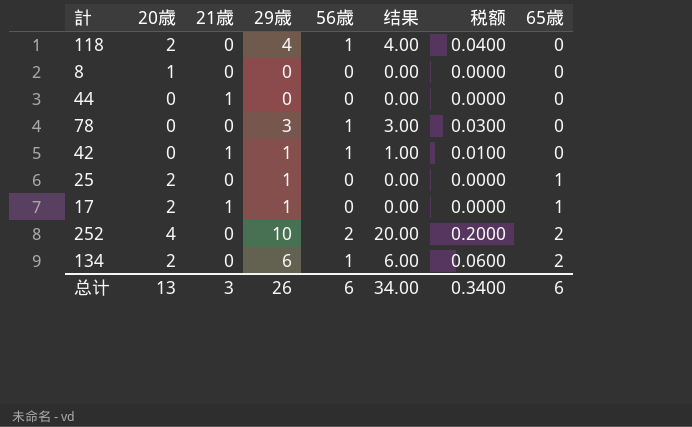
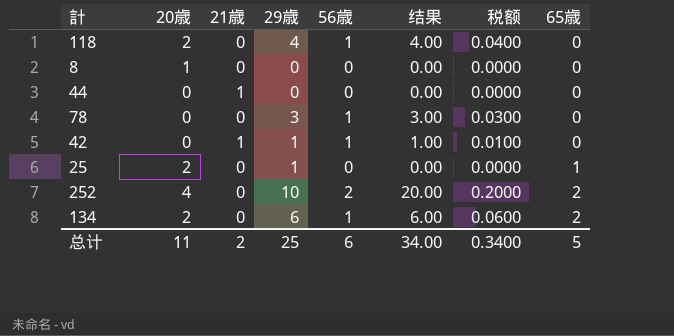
row 17: 2 | 1 | 1 | 0 | 0.00 | 0.0000 | 1 -> none
总计 | 20歳: 13 -> 11
总计 | 21歳: 3 -> 2
总计 | 29歳: 26 -> 25
总计 | 65歳: 6 -> 5

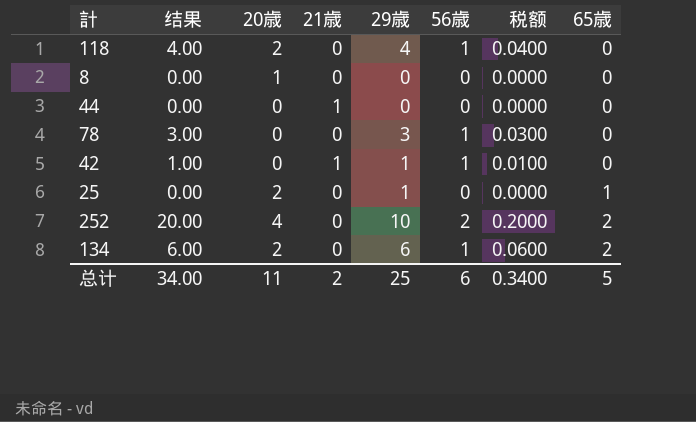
column 结果 | position: 6 -> 2

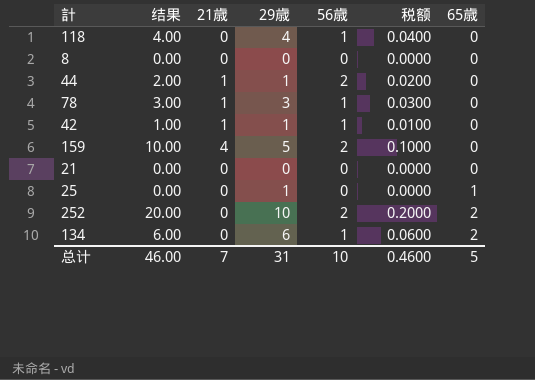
column 20歳 | position: 3 -> none
44 | 结果: 0.00 -> 2.00
44 | 29歳: 0 -> 1
44 | 56歳: 0 -> 2
44 | 税额: 0.0000 -> 0.0200
78 | 21歳: 0 -> 1
row 159: none -> 10.00 | 4 | 5 | 2 | 0.1000 | 0
row 21: none -> 0.00 | 0 | 0 | 0 | 0.0000 | 0
总计 | 结果: 34.00 -> 46.00
总计 | 21歳: 2 -> 7
总计 | 29歳: 25 -> 31
总计 | 56歳: 6 -> 10
总计 | 税额: 0.3400 -> 0.4600

